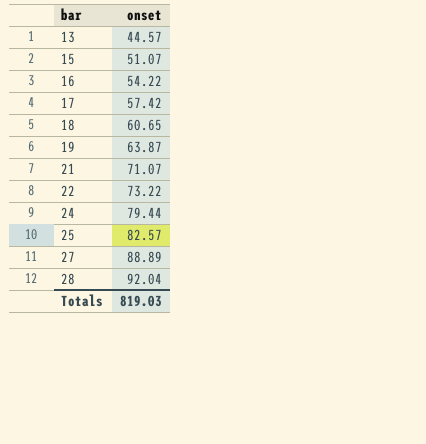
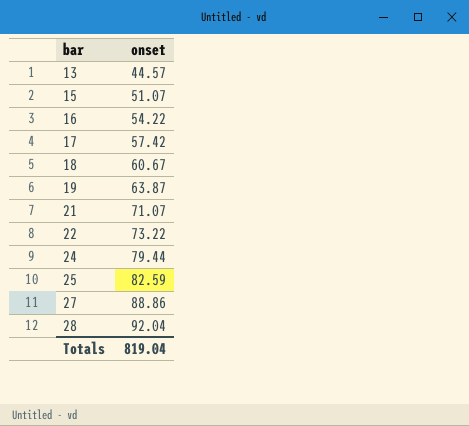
18 | onset: 60.65 -> 60.67
25 | onset: 82.57 -> 82.59
27 | onset: 88.89 -> 88.86
Totals | onset: 819.03 -> 819.04

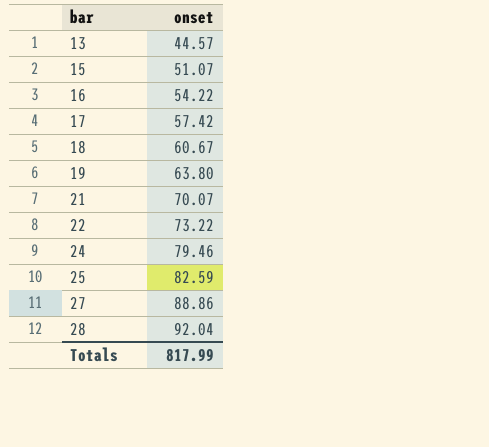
19 | onset: 63.87 -> 63.80
21 | onset: 71.07 -> 70.07
24 | onset: 79.44 -> 79.46
Totals | onset: 819.04 -> 817.99

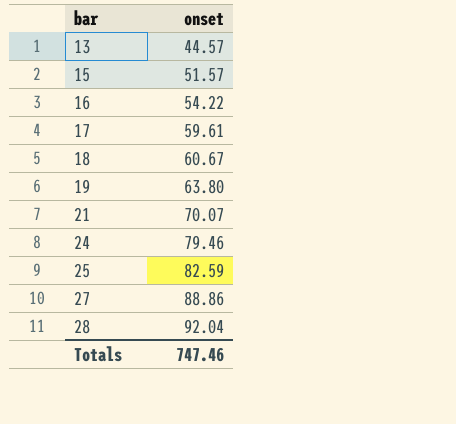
row 22: 73.22 -> none
15 | onset: 51.07 -> 51.57
17 | onset: 57.42 -> 59.61
Totals | onset: 817.99 -> 747.46

